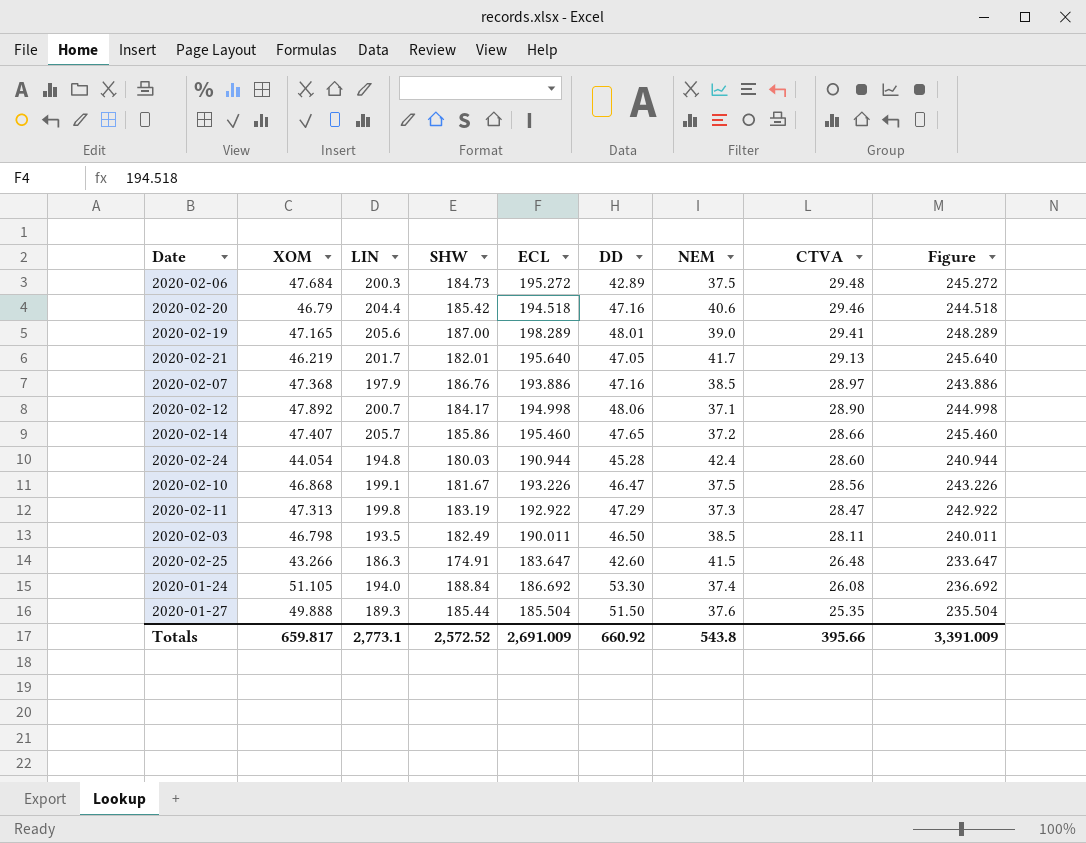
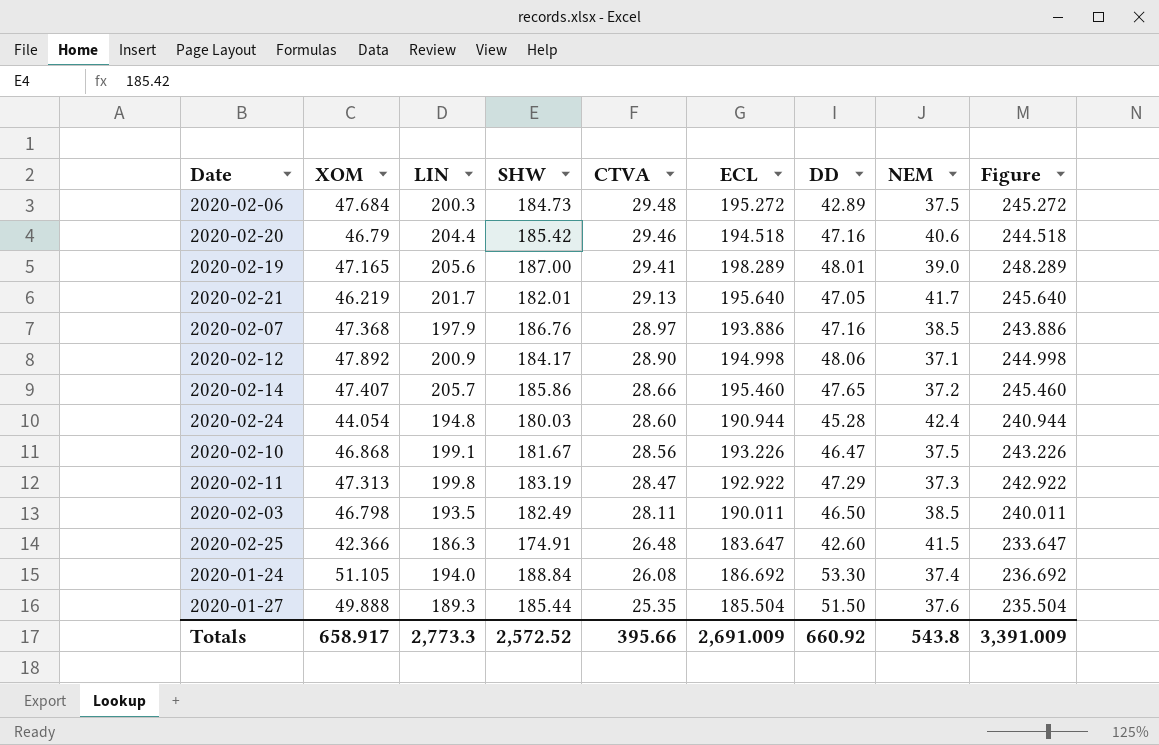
column CTVA | position: 8 -> 5
2020-02-12 | LIN: 200.7 -> 200.9
2020-02-25 | XOM: 43.266 -> 42.366
Totals | XOM: 659.817 -> 658.917
Totals | LIN: 2,773.1 -> 2,773.3

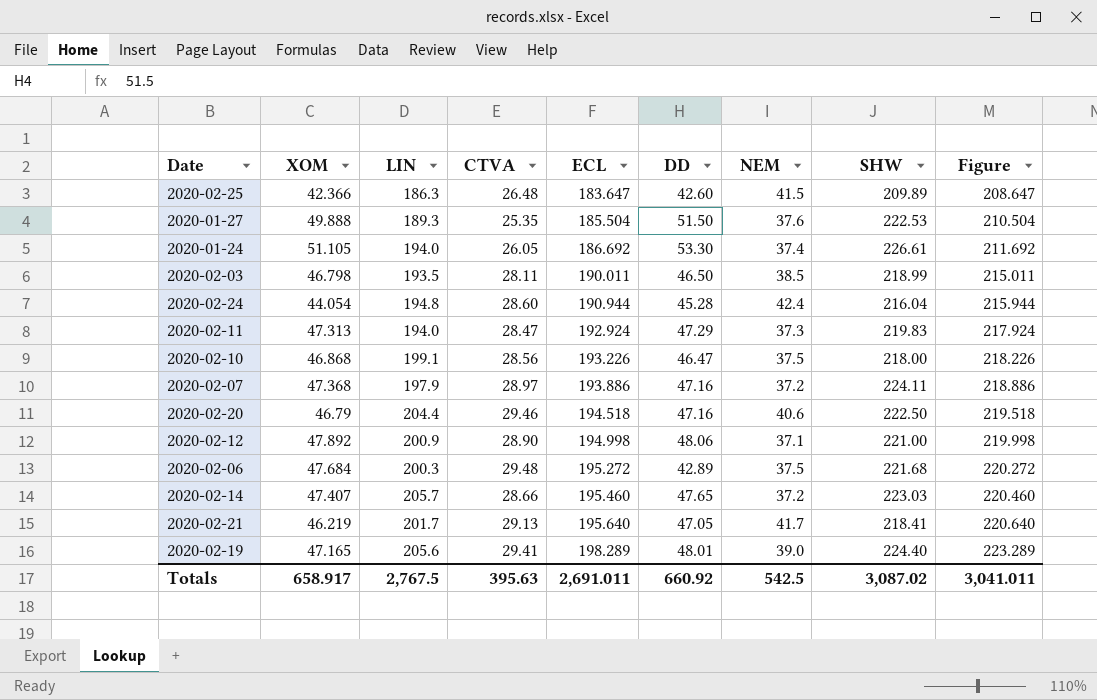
row order: CTVA descending -> ECL ascending
column SHW | position: 4 -> 8
column Figure | formula: [ECL] + 50 -> [ECL] + 25
2020-02-25 | SHW: 174.91 -> 209.89
2020-01-27 | SHW: 185.44 -> 222.53
2020-01-24 | CTVA: 26.08 -> 26.05
2020-01-24 | SHW: 188.84 -> 226.61
2020-02-03 | SHW: 182.49 -> 218.99
2020-02-24 | SHW: 180.03 -> 216.04
2020-02-11 | LIN: 199.8 -> 194.0
2020-02-11 | ECL: 192.922 -> 192.924
2020-02-11 | SHW: 183.19 -> 219.83
2020-02-10 | SHW: 181.67 -> 218.00
2020-02-07 | NEM: 38.5 -> 37.2
2020-02-07 | SHW: 186.76 -> 224.11
2020-02-20 | SHW: 185.42 -> 222.50
2020-02-12 | SHW: 184.17 -> 221.00
2020-02-06 | SHW: 184.73 -> 221.68
2020-02-14 | SHW: 185.86 -> 223.03
2020-02-21 | SHW: 182.01 -> 218.41
2020-02-19 | SHW: 187.00 -> 224.40
Totals | LIN: 2,773.3 -> 2,767.5
Totals | CTVA: 395.66 -> 395.63
Totals | ECL: 2,691.009 -> 2,691.011
Totals | NEM: 543.8 -> 542.5
Totals | SHW: 2,572.52 -> 3,087.02
Totals | Figure: 3,391.009 -> 3,041.011

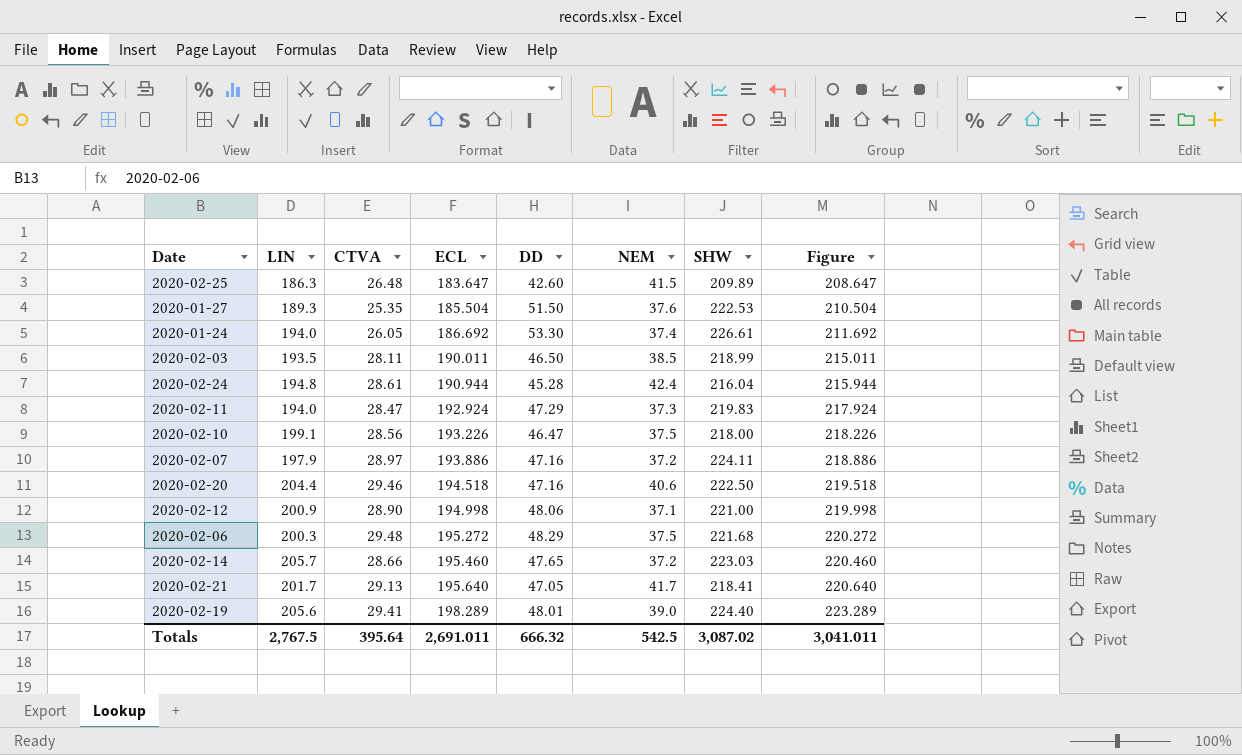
column XOM | position: 2 -> none
2020-02-24 | CTVA: 28.60 -> 28.61
2020-02-06 | DD: 42.89 -> 48.29
Totals | CTVA: 395.63 -> 395.64
Totals | DD: 660.92 -> 666.32

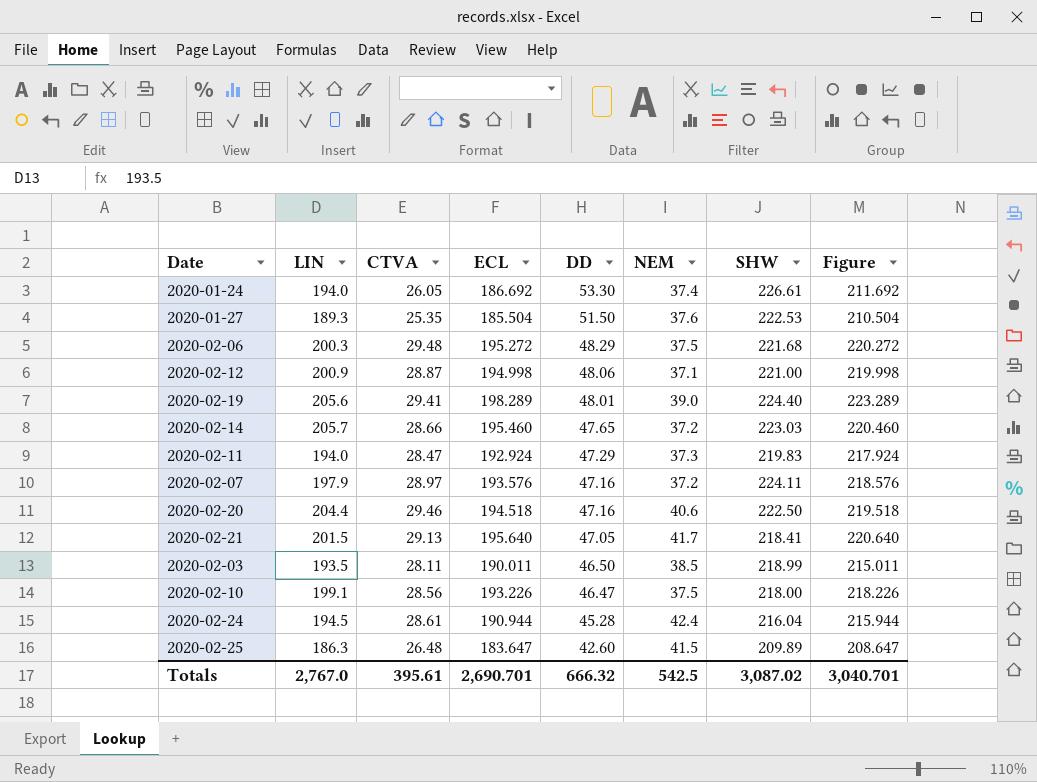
row order: ECL ascending -> DD descending
2020-02-12 | CTVA: 28.90 -> 28.87
2020-02-07 | ECL: 193.886 -> 193.576
2020-02-07 | Figure: 218.886 -> 218.576
2020-02-21 | LIN: 201.7 -> 201.5
2020-02-24 | LIN: 194.8 -> 194.5
Totals | LIN: 2,767.5 -> 2,767.0
Totals | CTVA: 395.64 -> 395.61
Totals | ECL: 2,691.011 -> 2,690.701
Totals | Figure: 3,041.011 -> 3,040.701

